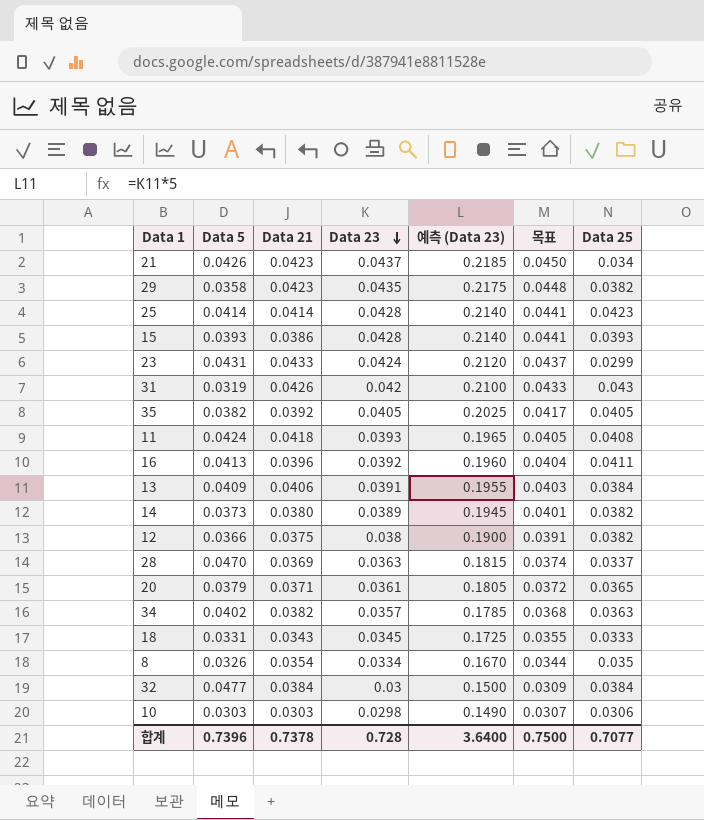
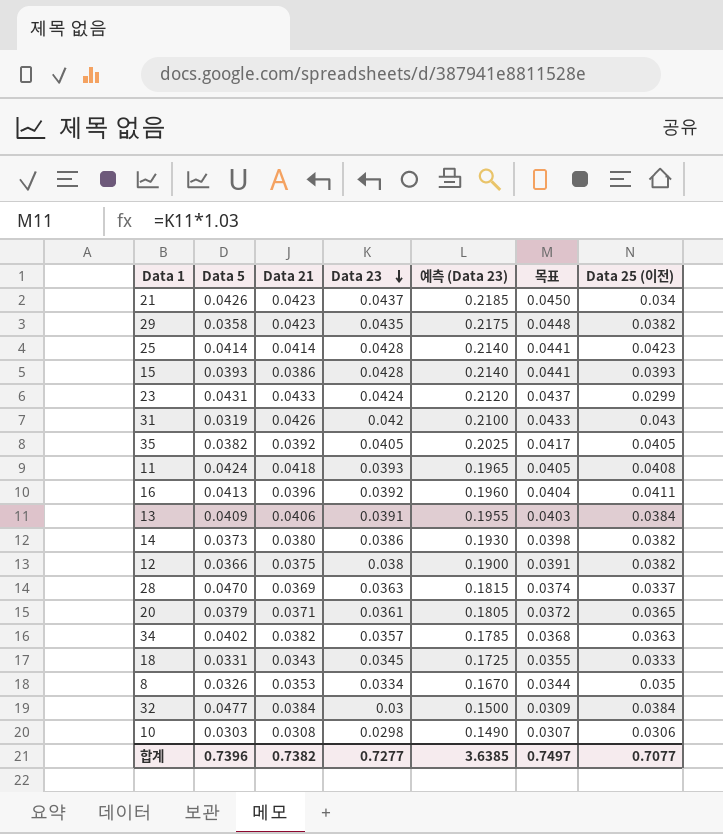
column name: Data 25 -> Data 25 (이전)
14 | Data 23: 0.0389 -> 0.0386
14 | 예측 (Data 23): 0.1945 -> 0.1930
14 | 목표: 0.0401 -> 0.0398
8 | Data 21: 0.0354 -> 0.0353
10 | Data 21: 0.0303 -> 0.0308
합계 | Data 21: 0.7378 -> 0.7382
합계 | Data 23: 0.728 -> 0.7277
합계 | 예측 (Data 23): 3.6400 -> 3.6385
합계 | 목표: 0.7500 -> 0.7497

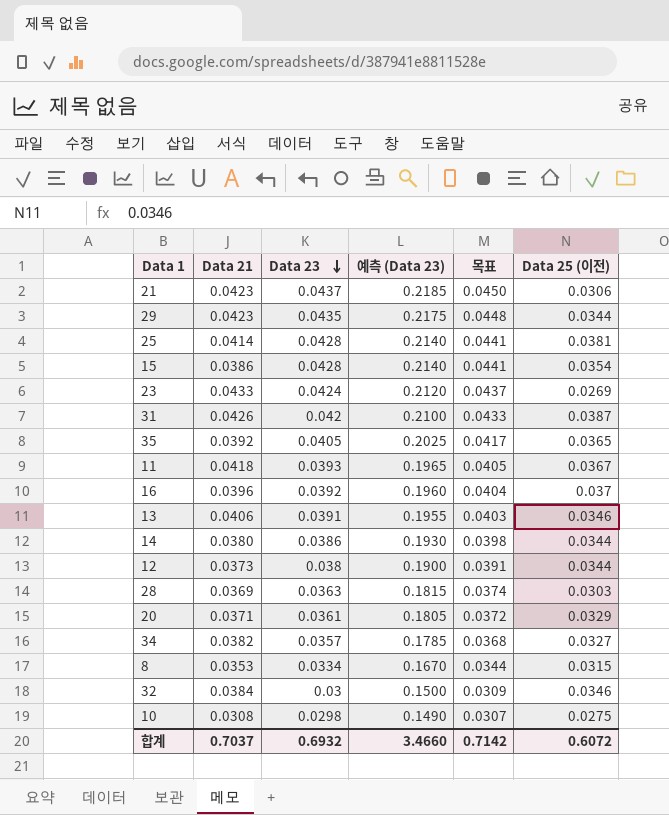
column Data 5 | position: 2 -> none
row 18: 0.0331 | 0.0343 | 0.0345 | 0.1725 | 0.0355 | 0.0333 -> none
21 | Data 25 (이전): 0.034 -> 0.0306
29 | Data 25 (이전): 0.0382 -> 0.0344
25 | Data 25 (이전): 0.0423 -> 0.0381
15 | Data 25 (이전): 0.0393 -> 0.0354
23 | Data 25 (이전): 0.0299 -> 0.0269
31 | Data 25 (이전): 0.043 -> 0.0387
35 | Data 25 (이전): 0.0405 -> 0.0365
11 | Data 25 (이전): 0.0408 -> 0.0367
16 | Data 25 (이전): 0.0411 -> 0.037
13 | Data 25 (이전): 0.0384 -> 0.0346
14 | Data 25 (이전): 0.0382 -> 0.0344
12 | Data 21: 0.0375 -> 0.0373
12 | Data 25 (이전): 0.0382 -> 0.0344
28 | Data 25 (이전): 0.0337 -> 0.0303
20 | Data 25 (이전): 0.0365 -> 0.0329
34 | Data 25 (이전): 0.0363 -> 0.0327
8 | Data 25 (이전): 0.035 -> 0.0315
32 | Data 25 (이전): 0.0384 -> 0.0346
10 | Data 25 (이전): 0.0306 -> 0.0275
합계 | Data 21: 0.7382 -> 0.7037
합계 | Data 23: 0.7277 -> 0.6932
합계 | 예측 (Data 23): 3.6385 -> 3.4660
합계 | 목표: 0.7497 -> 0.7142
합계 | Data 25 (이전): 0.7077 -> 0.6072

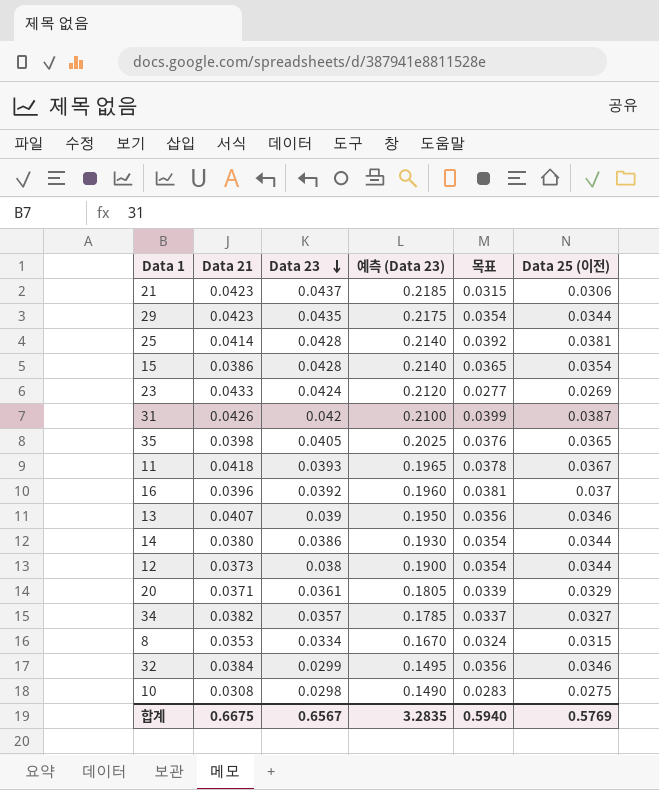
column 목표 | formula: [Data 23] * 1.03 -> [Data 25 (이전)] * 1.03
row 28: 0.0369 | 0.0363 | 0.1815 | 0.0374 | 0.0303 -> none
35 | Data 21: 0.0392 -> 0.0398
13 | Data 21: 0.0406 -> 0.0407
13 | Data 23: 0.0391 -> 0.039
13 | 예측 (Data 23): 0.1955 -> 0.1950
32 | Data 23: 0.03 -> 0.0299
32 | 예측 (Data 23): 0.1500 -> 0.1495
합계 | Data 21: 0.7037 -> 0.6675
합계 | Data 23: 0.6932 -> 0.6567
합계 | 예측 (Data 23): 3.4660 -> 3.2835
합계 | 목표: 0.7142 -> 0.5940
합계 | Data 25 (이전): 0.6072 -> 0.5769

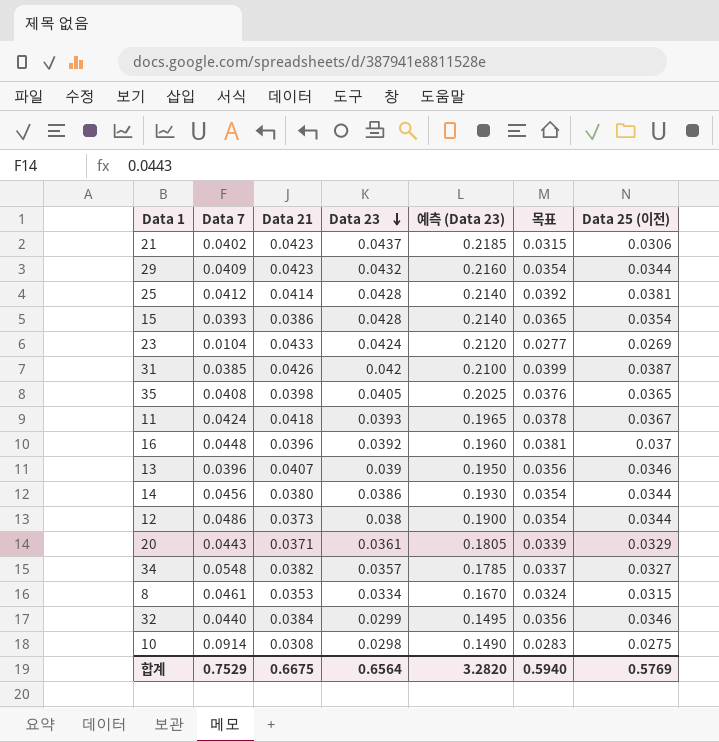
column Data 7 | position: none -> 2
29 | Data 23: 0.0435 -> 0.0432
29 | 예측 (Data 23): 0.2175 -> 0.2160
합계 | Data 23: 0.6567 -> 0.6564
합계 | 예측 (Data 23): 3.2835 -> 3.2820

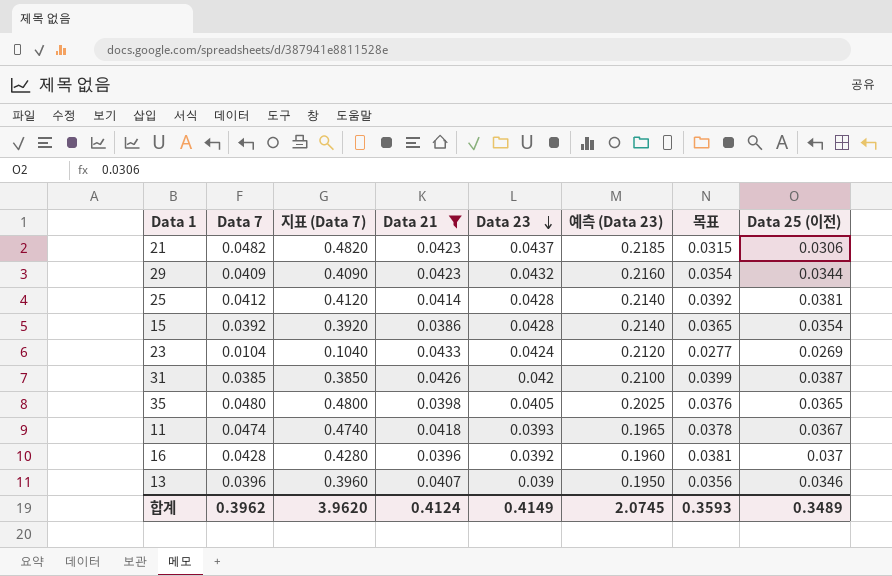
filter: none -> Data 21 >= 0.0386
column 지표 (Data 7) | formula: none -> [Data 7] * 10
21 | Data 7: 0.0402 -> 0.0482
15 | Data 7: 0.0393 -> 0.0392
35 | Data 7: 0.0408 -> 0.0480
11 | Data 7: 0.0424 -> 0.0474
16 | Data 7: 0.0448 -> 0.0428
합계 | Data 7: 0.7529 -> 0.3962
합계 | Data 21: 0.6675 -> 0.4124
합계 | Data 23: 0.6564 -> 0.4149
합계 | 예측 (Data 23): 3.2820 -> 2.0745
합계 | 목표: 0.5940 -> 0.3593
합계 | Data 25 (이전): 0.5769 -> 0.3489

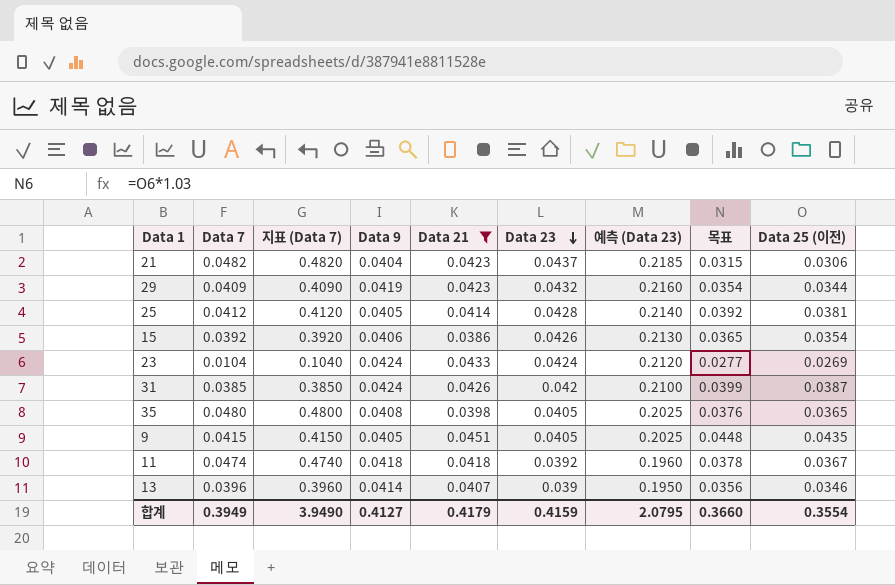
column Data 9 | position: none -> 4
row 16: 0.0428 | 0.4280 | 0.0396 | 0.0392 | 0.1960 | 0.0381 | 0.037 -> none
15 | Data 23: 0.0428 -> 0.0426
15 | 예측 (Data 23): 0.2140 -> 0.2130
row 9: none -> 0.0415 | 0.4150 | 0.0405 | 0.0451 | 0.0405 | 0.2025 | 0.0448 | 0.0435
11 | Data 23: 0.0393 -> 0.0392
11 | 예측 (Data 23): 0.1965 -> 0.1960
합계 | Data 7: 0.3962 -> 0.3949
합계 | 지표 (Data 7): 3.9620 -> 3.9490
합계 | Data 21: 0.4124 -> 0.4179
합계 | Data 23: 0.4149 -> 0.4159
합계 | 예측 (Data 23): 2.0745 -> 2.0795
합계 | 목표: 0.3593 -> 0.3660
합계 | Data 25 (이전): 0.3489 -> 0.3554

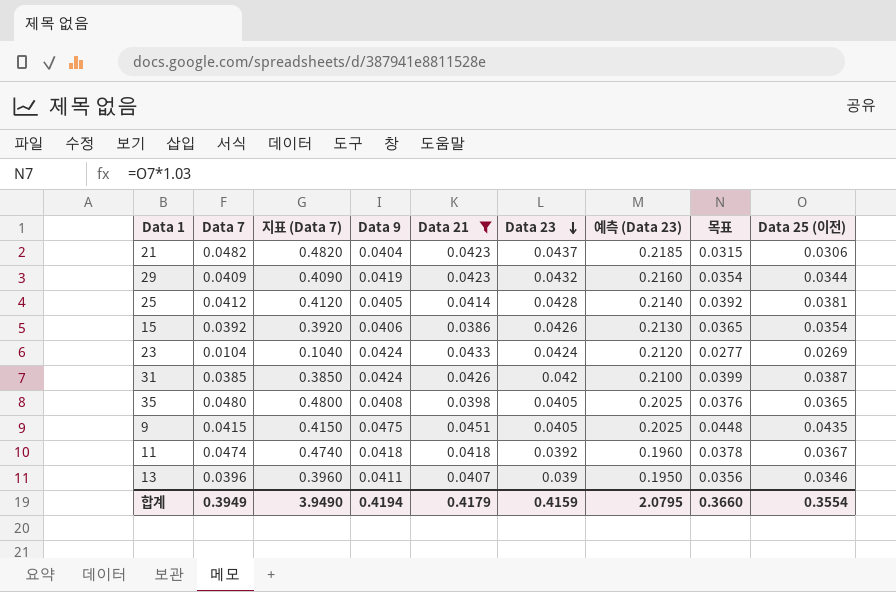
9 | Data 9: 0.0405 -> 0.0475
13 | Data 9: 0.0414 -> 0.0411
합계 | Data 9: 0.4127 -> 0.4194

